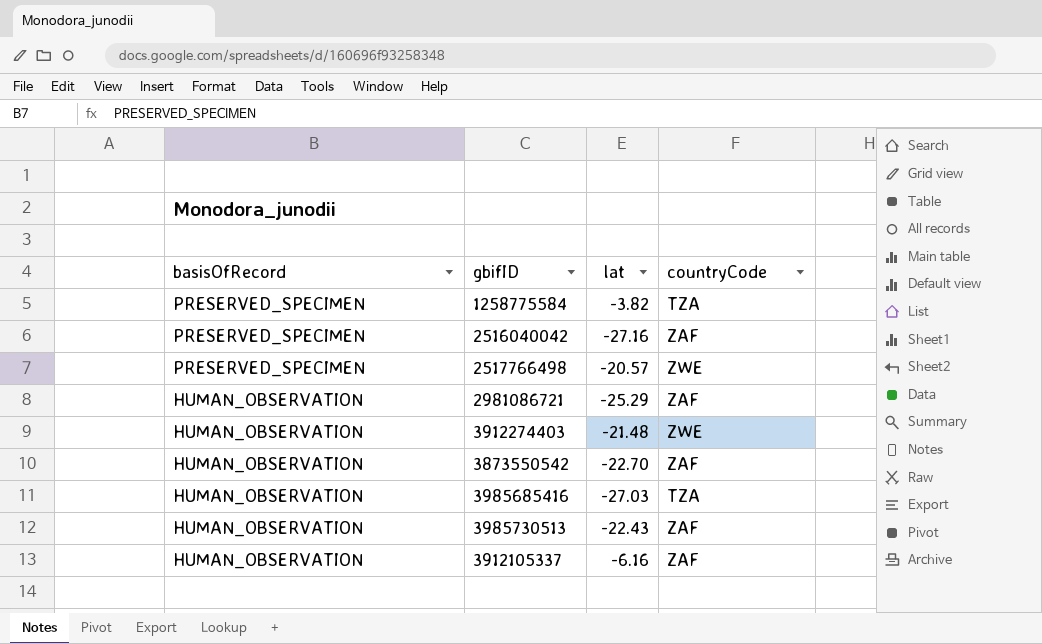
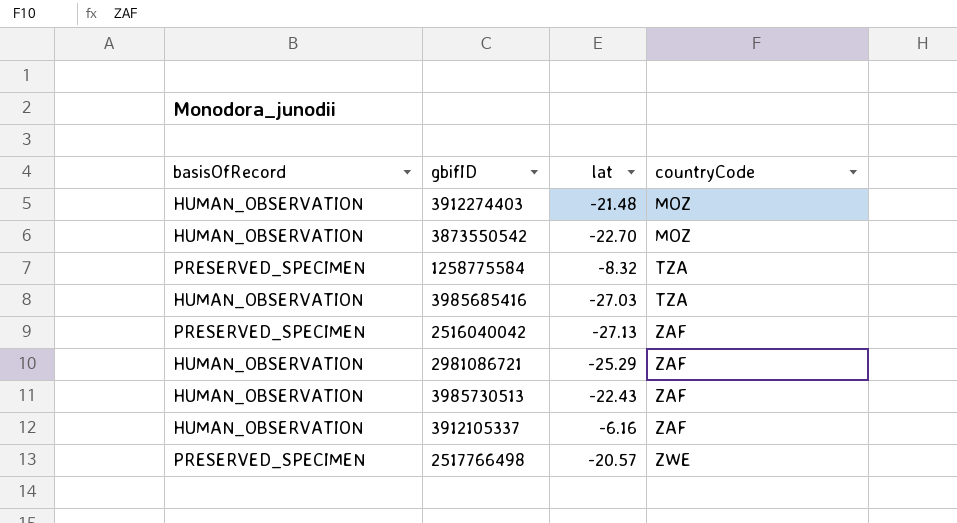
row order: basisOfRecord descending -> countryCode ascending
3912274403 | countryCode: ZWE -> MOZ
3873550542 | countryCode: ZAF -> MOZ
1258775584 | lat: -3.82 -> -8.32
2516040042 | lat: -27.16 -> -27.13

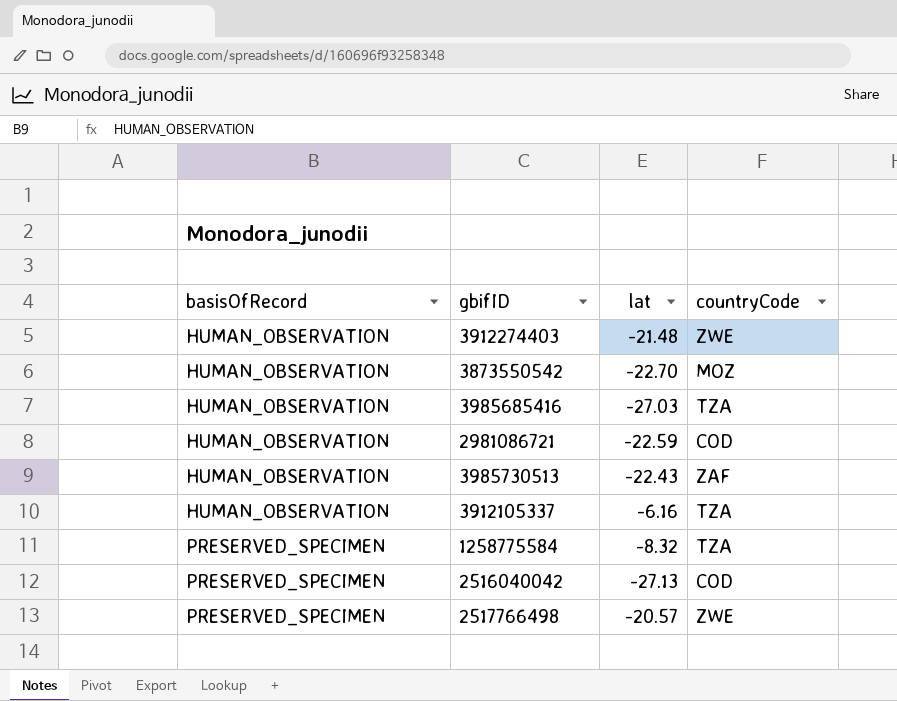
row order: countryCode ascending -> basisOfRecord ascending
3912274403 | countryCode: MOZ -> ZWE
2981086721 | lat: -25.29 -> -22.59
2981086721 | countryCode: ZAF -> COD
3912105337 | countryCode: ZAF -> TZA
2516040042 | countryCode: ZAF -> COD

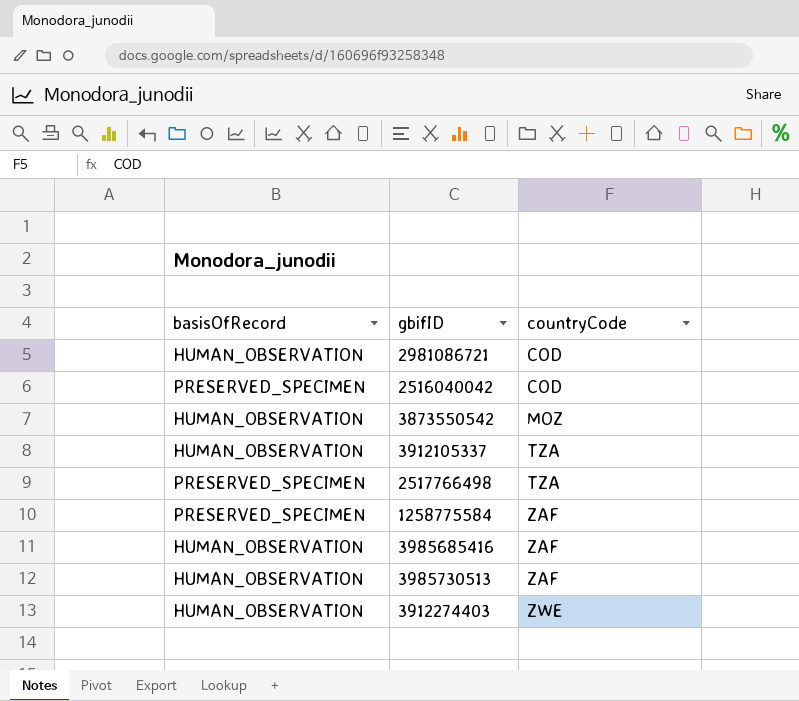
row order: basisOfRecord ascending -> countryCode ascending
column lat | position: 3 -> none
2517766498 | countryCode: ZWE -> TZA
1258775584 | countryCode: TZA -> ZAF
3985685416 | countryCode: TZA -> ZAF

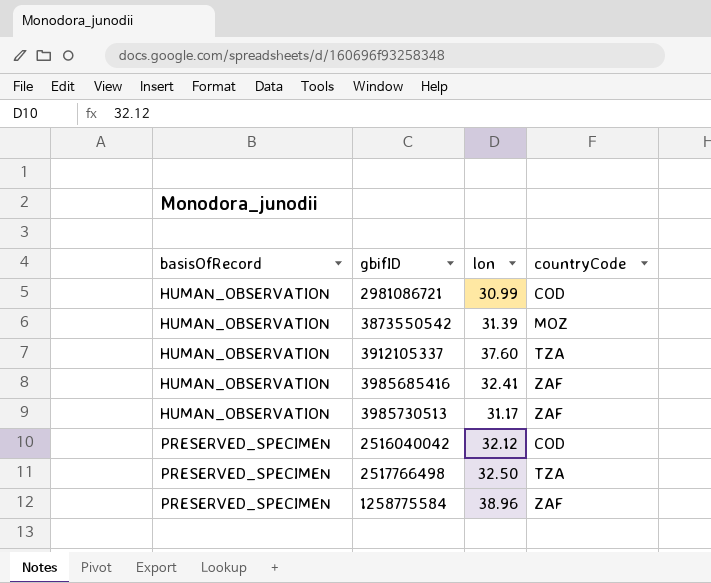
row order: countryCode ascending -> basisOfRecord ascending
column lon | position: none -> 3
row 3912274403: HUMAN_OBSERVATION | ZWE -> none

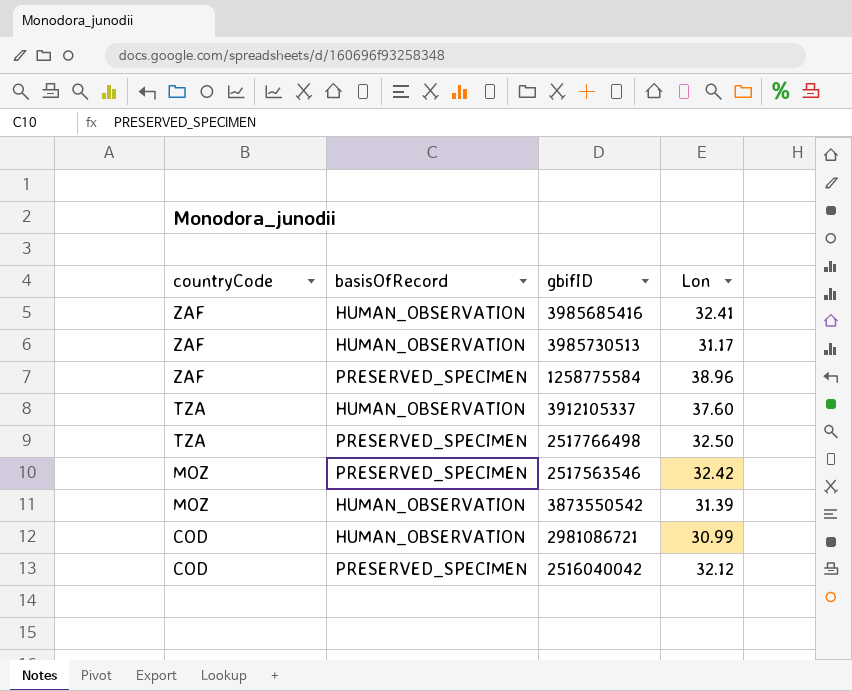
row order: basisOfRecord ascending -> countryCode descending
column countryCode | position: 4 -> 1
column name: lon -> Lon
row 2517563546: none -> MOZ | PRESERVED_SPECIMEN | 32.42

